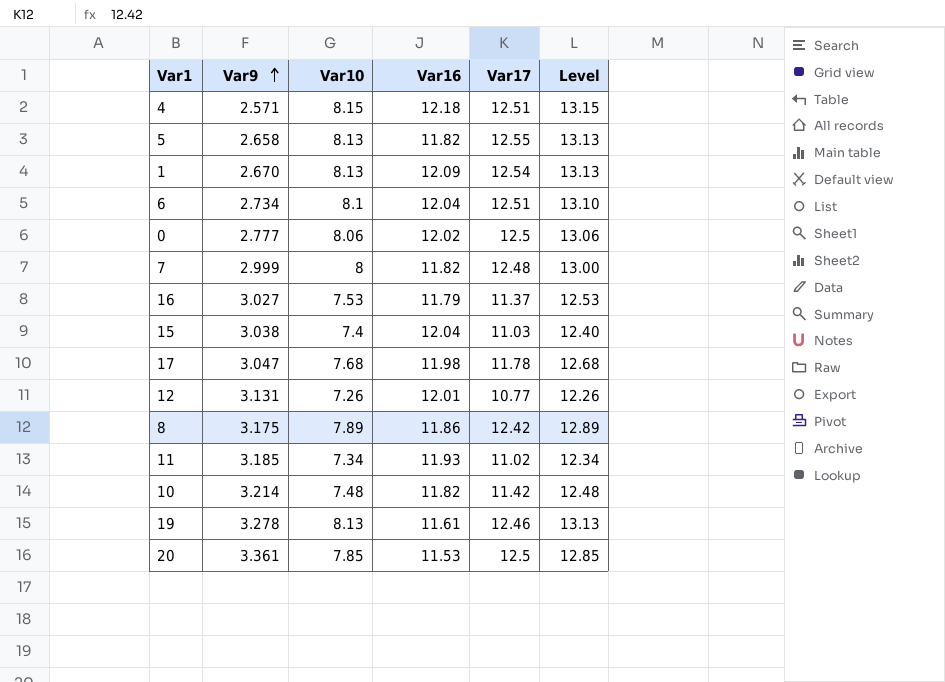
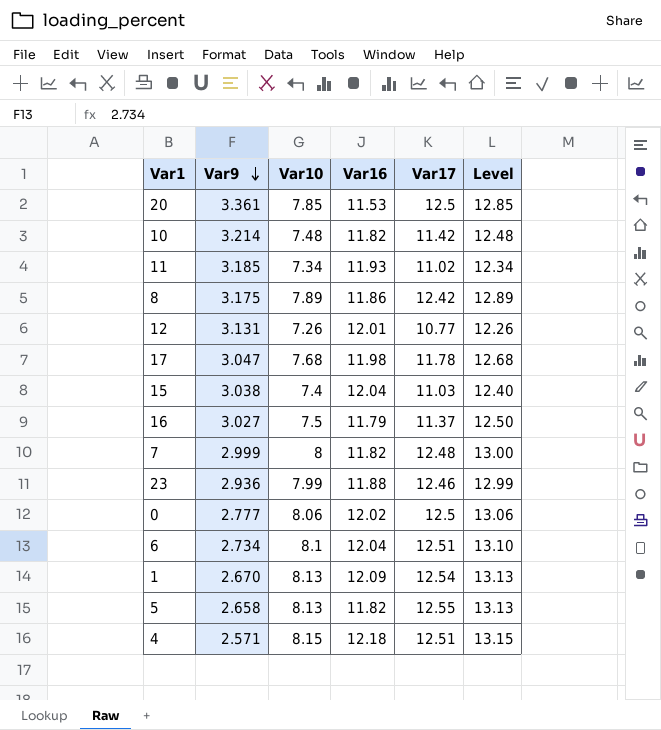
row order: Var9 ascending -> Var9 descending
row 19: 3.278 | 8.13 | 11.61 | 12.46 | 13.13 -> none
16 | Var10: 7.53 -> 7.5
16 | Level: 12.53 -> 12.50
row 23: none -> 2.936 | 7.99 | 11.88 | 12.46 | 12.99

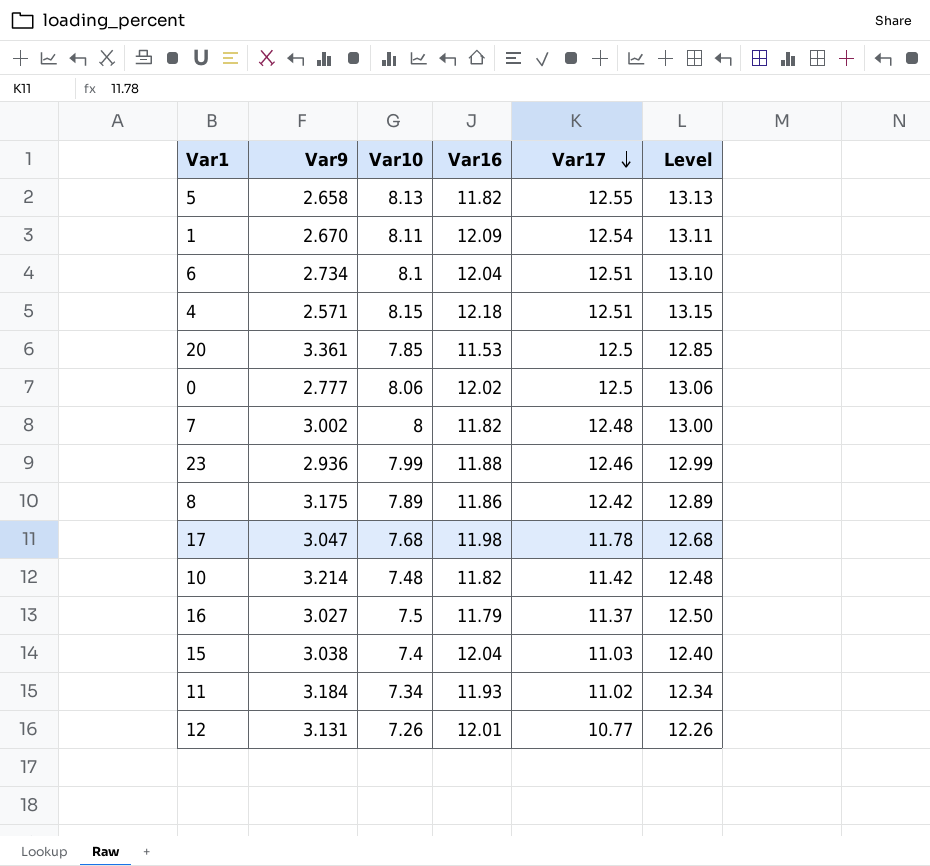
row order: Var9 descending -> Var17 descending
1 | Var10: 8.13 -> 8.11
1 | Level: 13.13 -> 13.11
7 | Var9: 2.999 -> 3.002
11 | Var9: 3.185 -> 3.184

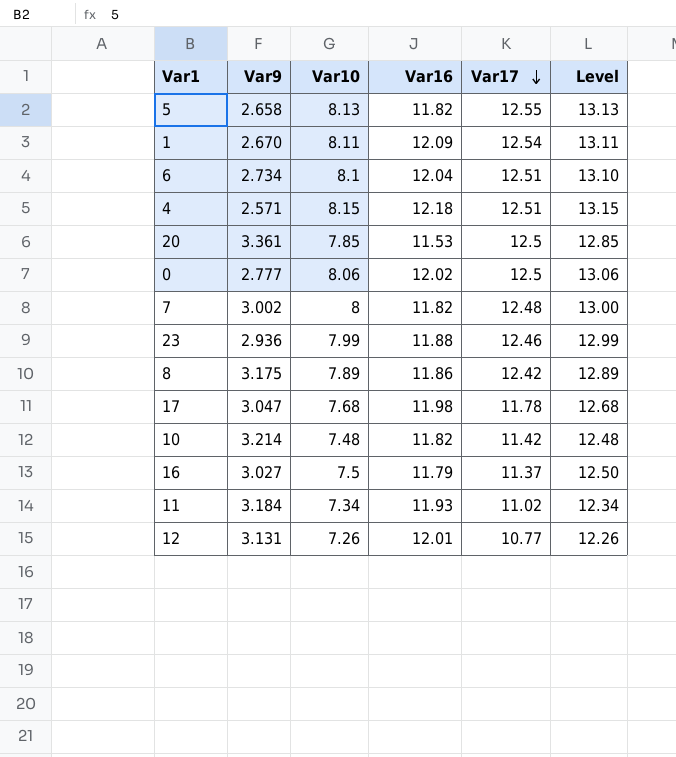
row 15: 3.038 | 7.4 | 12.04 | 11.03 | 12.40 -> none

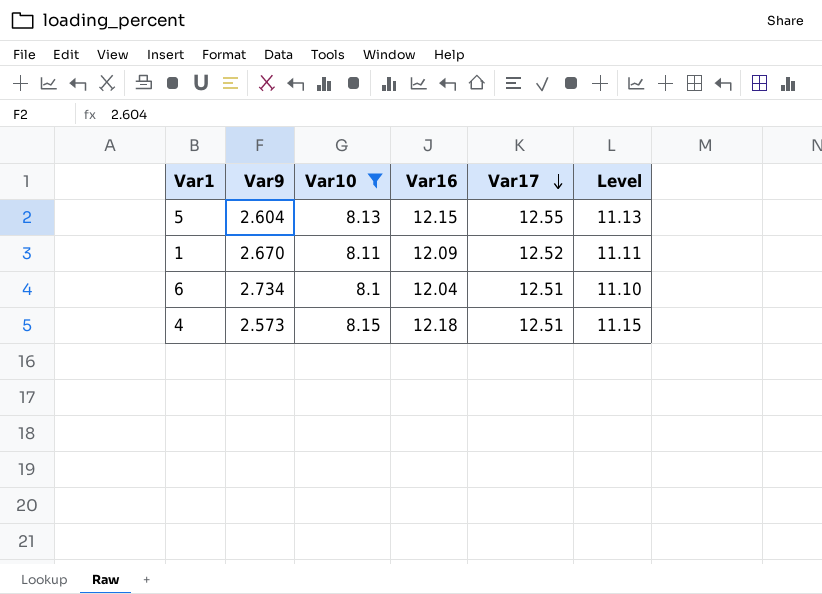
filter: none -> Var10 >= 8.1
column Level | formula: [Var10] + 5 -> [Var10] + 3
5 | Var9: 2.658 -> 2.604
5 | Var16: 11.82 -> 12.15
1 | Var17: 12.54 -> 12.52
4 | Var9: 2.571 -> 2.573

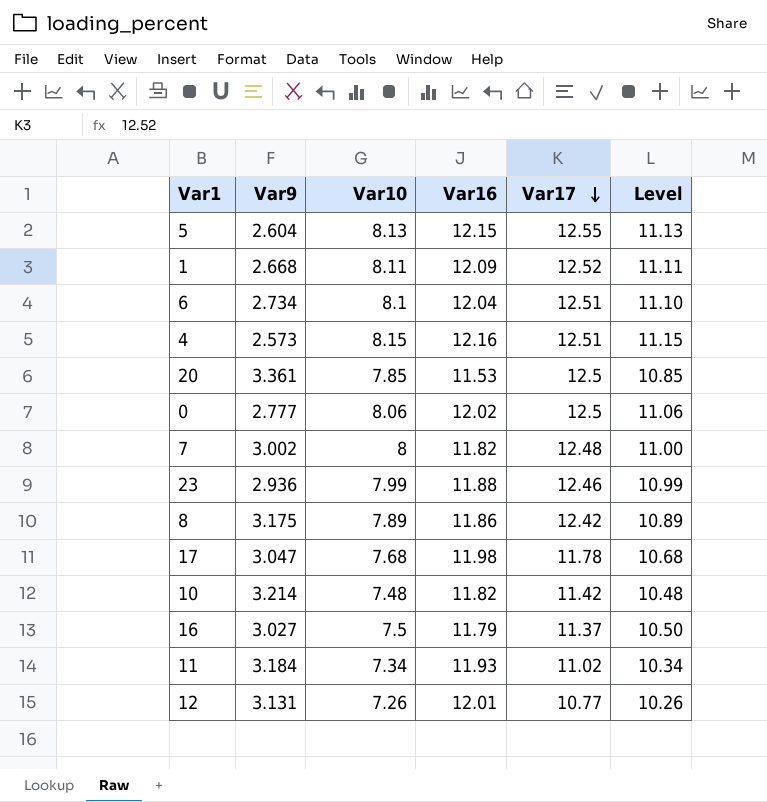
filter: Var10 >= 8.1 -> none
1 | Var9: 2.670 -> 2.668
4 | Var16: 12.18 -> 12.16

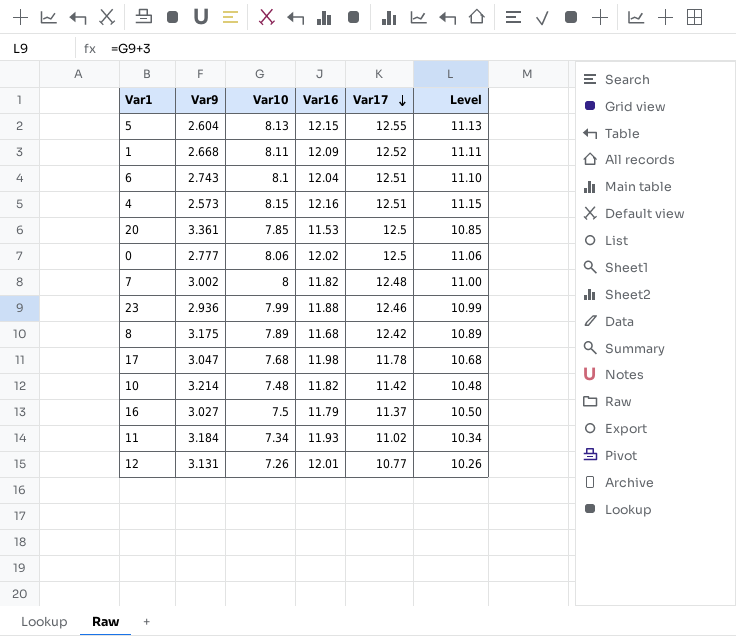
6 | Var9: 2.734 -> 2.743
8 | Var16: 11.86 -> 11.68

